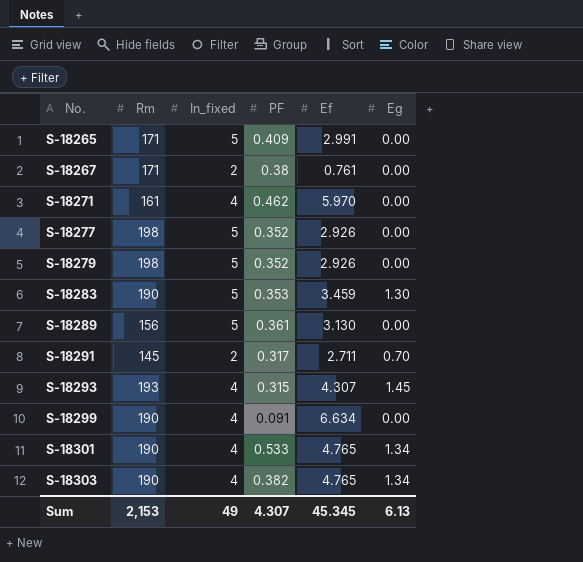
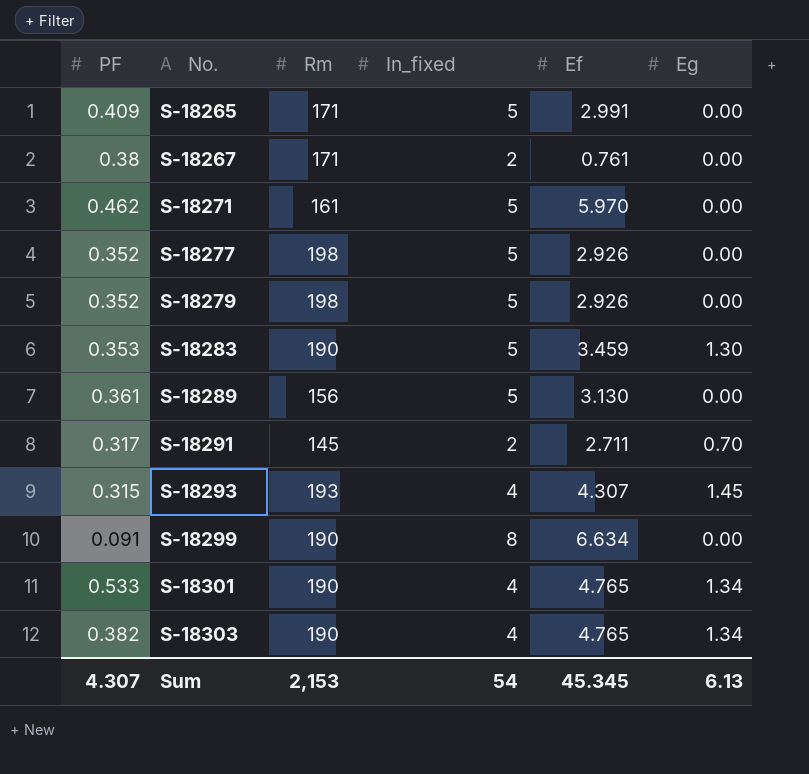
column PF | position: 4 -> 1
S-18271 | In_fixed: 4 -> 5
S-18299 | In_fixed: 4 -> 8
Sum | In_fixed: 49 -> 54

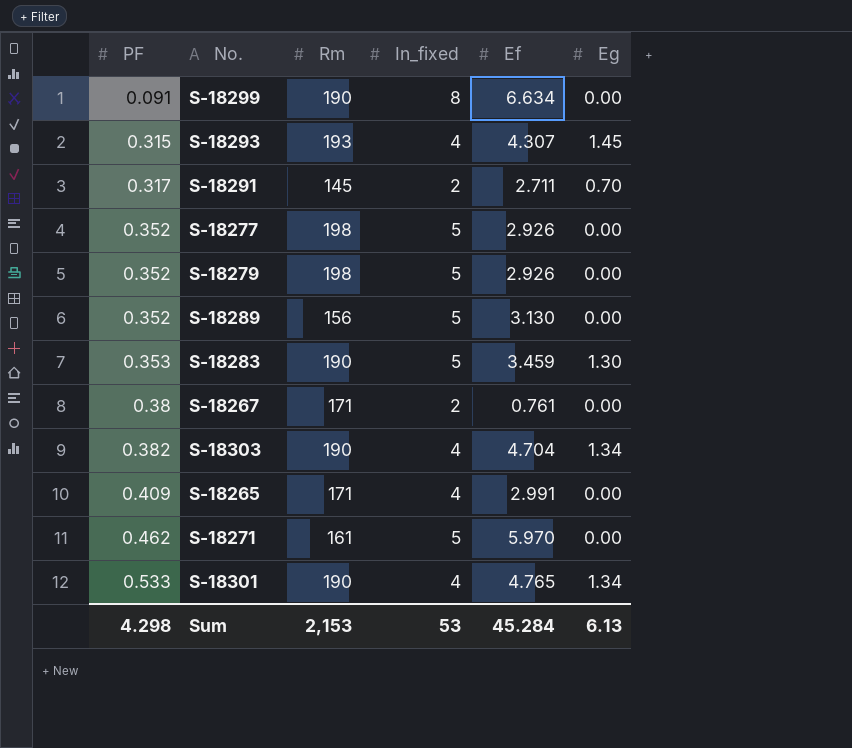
row order: No. ascending -> PF ascending
S-18289 | PF: 0.361 -> 0.352
S-18303 | Ef: 4.765 -> 4.704
S-18265 | In_fixed: 5 -> 4
Sum | PF: 4.307 -> 4.298
Sum | In_fixed: 54 -> 53
Sum | Ef: 45.345 -> 45.284

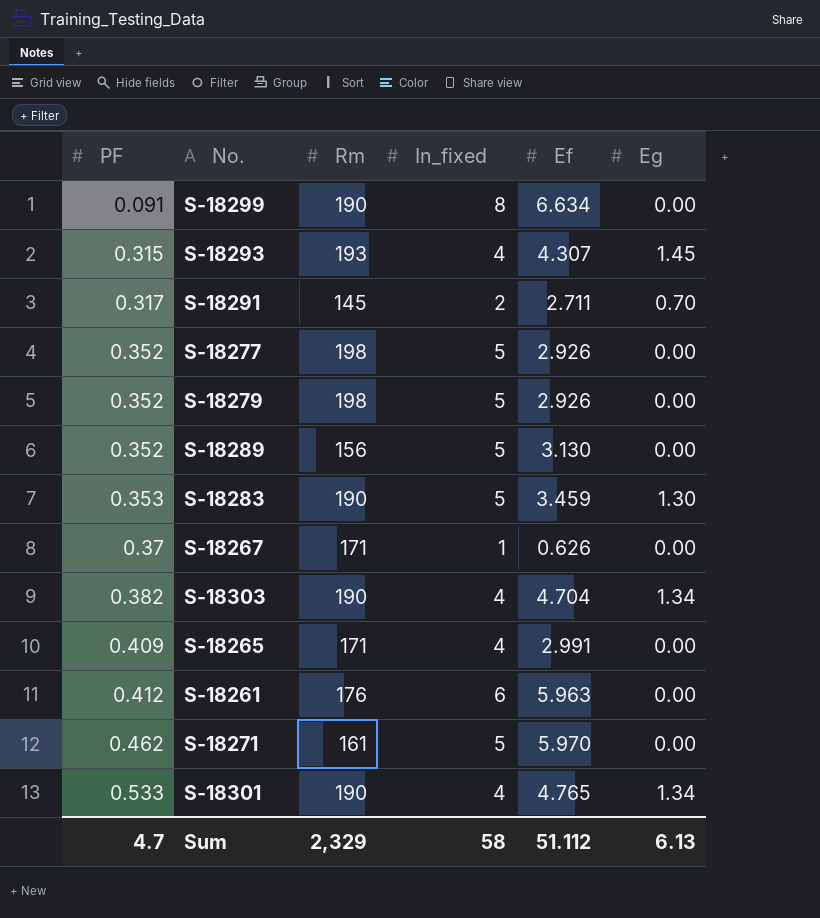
S-18267 | PF: 0.38 -> 0.37
S-18267 | In_fixed: 2 -> 1
S-18267 | Ef: 0.761 -> 0.626
row S-18261: none -> 0.412 | 176 | 6 | 5.963 | 0.00
Sum | PF: 4.298 -> 4.7
Sum | Rm: 2,153 -> 2,329
Sum | In_fixed: 53 -> 58
Sum | Ef: 45.284 -> 51.112

